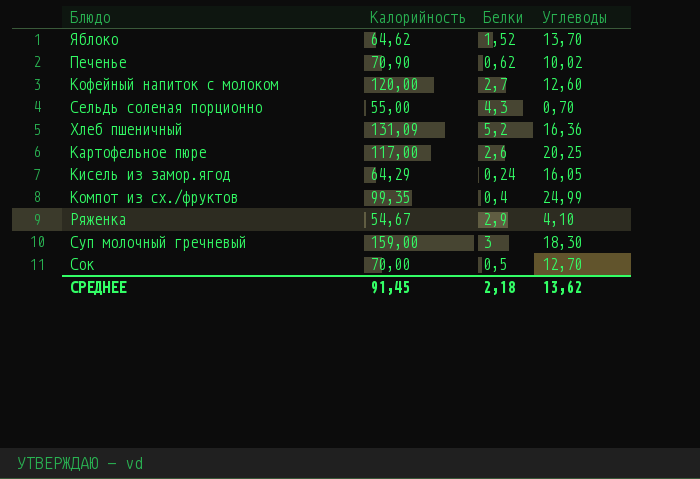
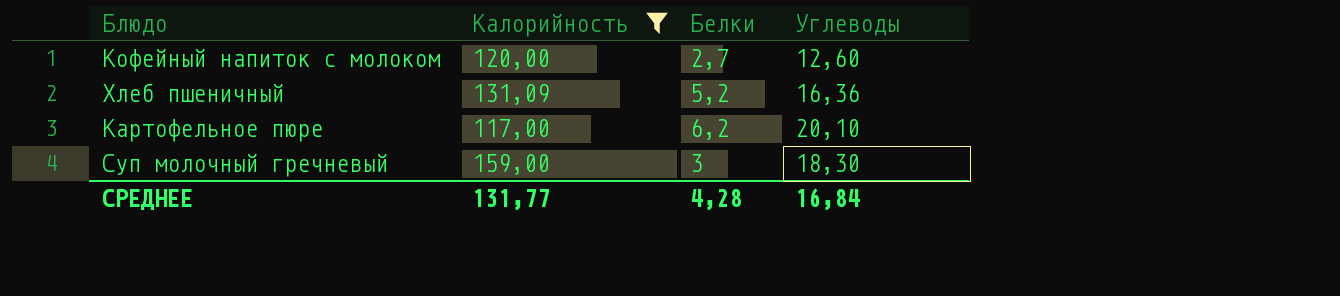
filter: none -> Калорийность >= 117,00
Картофельное пюре | Белки: 2,6 -> 6,2
Картофельное пюре | Углеводы: 20,25 -> 20,10
СРЕДНЕЕ | Калорийность: 91,45 -> 131,77
СРЕДНЕЕ | Белки: 2,18 -> 4,28
СРЕДНЕЕ | Углеводы: 13,62 -> 16,84

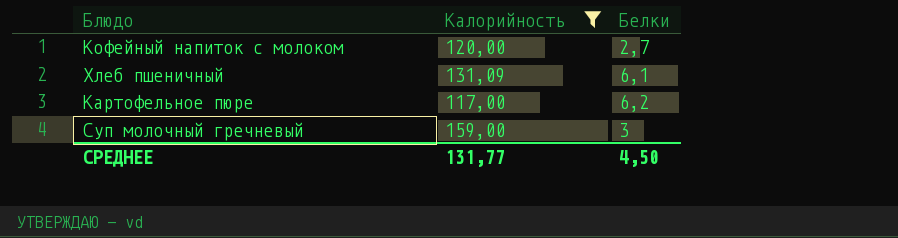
column Углеводы | position: 4 -> none
Хлеб пшеничный | Белки: 5,2 -> 6,1
СРЕДНЕЕ | Белки: 4,28 -> 4,50

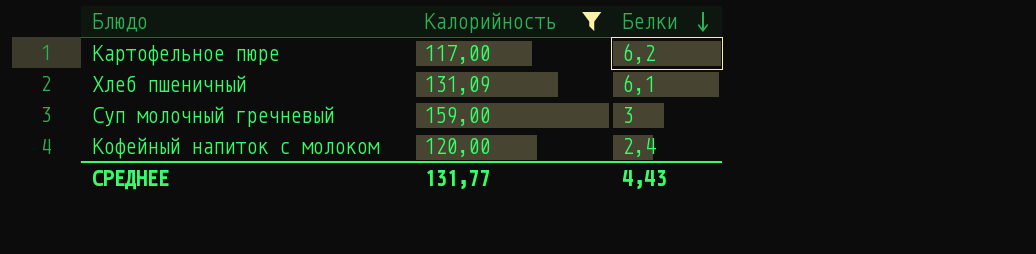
row order: none -> Белки descending
Кофейный напиток с молоком | Белки: 2,7 -> 2,4
СРЕДНЕЕ | Белки: 4,50 -> 4,43

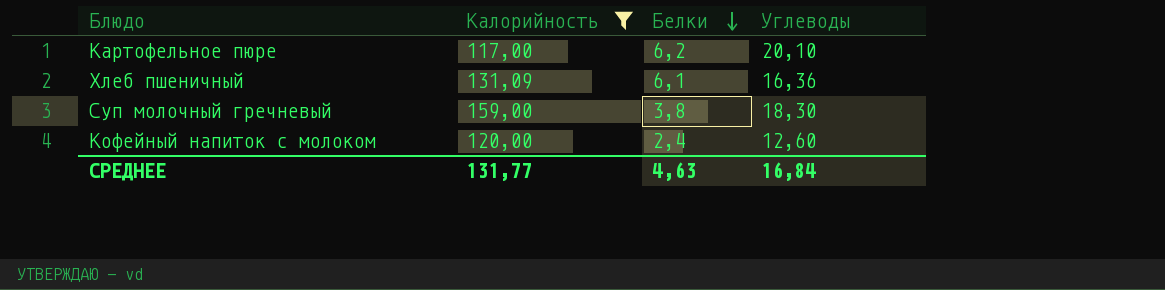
column Углеводы | position: none -> 4
Суп молочный гречневый | Белки: 3 -> 3,8
СРЕДНЕЕ | Белки: 4,43 -> 4,63

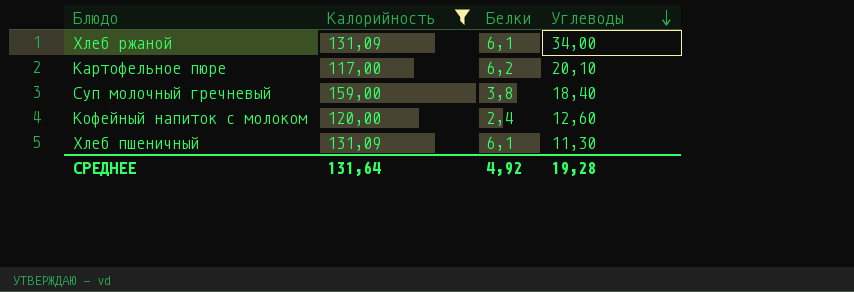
row order: Белки descending -> Углеводы descending
row Хлеб ржаной: none -> 131,09 | 6,1 | 34,00
Суп молочный гречневый | Углеводы: 18,30 -> 18,40
Хлеб пшеничный | Углеводы: 16,36 -> 11,30
СРЕДНЕЕ | Калорийность: 131,77 -> 131,64
СРЕДНЕЕ | Белки: 4,63 -> 4,92
СРЕДНЕЕ | Углеводы: 16,84 -> 19,28

